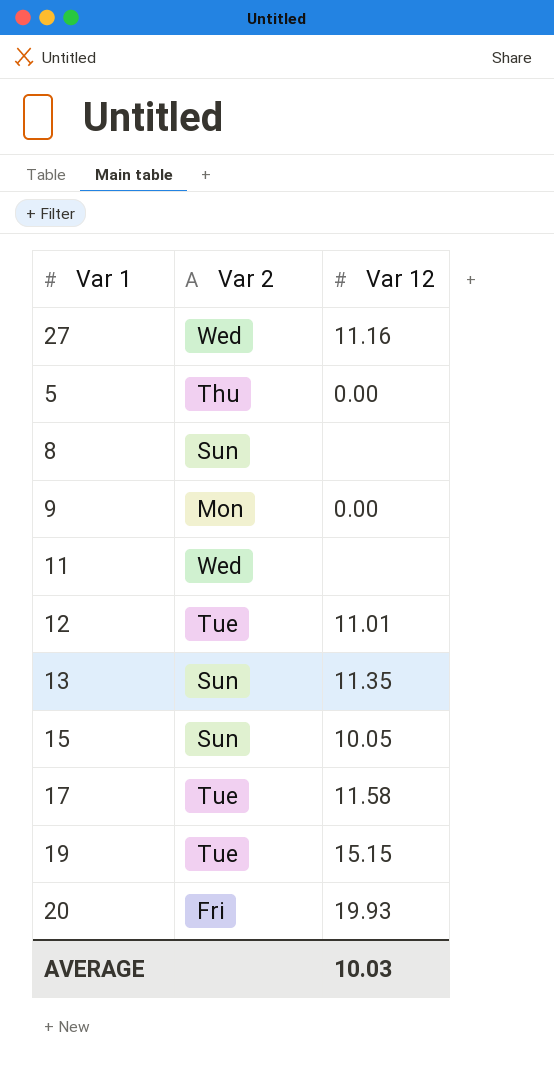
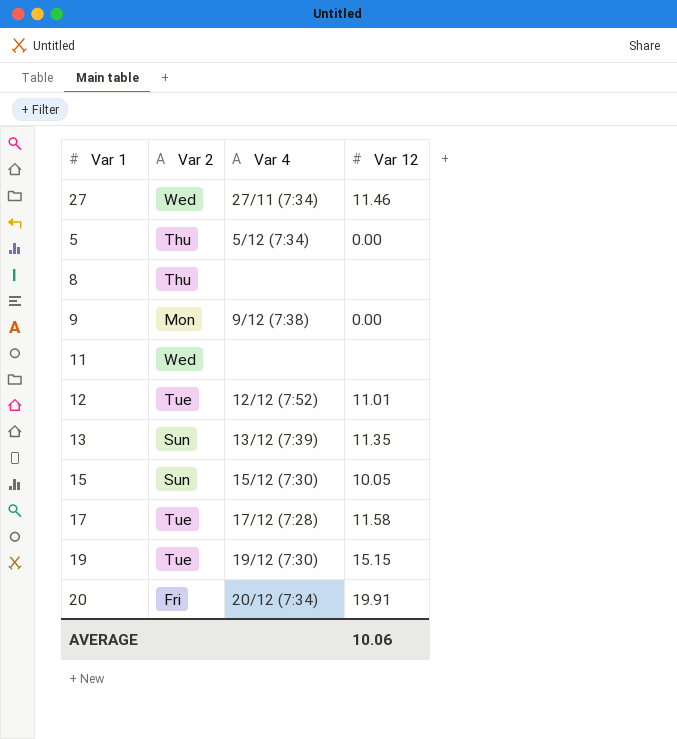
column Var 4 | position: none -> 3
27 | Var 12: 11.16 -> 11.46
8 | Var 2: Sun -> Thu
20 | Var 12: 19.93 -> 19.91
AVERAGE | Var 12: 10.03 -> 10.06

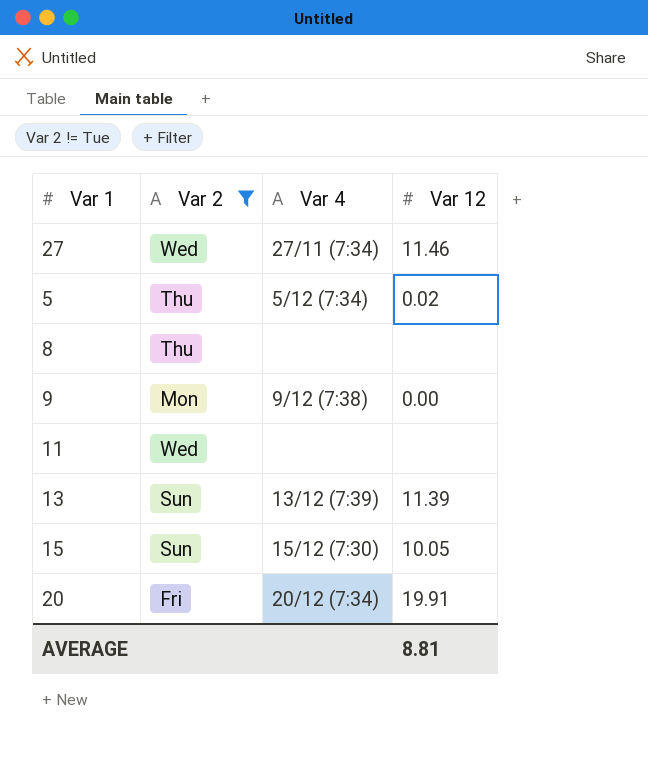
filter: none -> Var 2 != Tue
5 | Var 12: 0.00 -> 0.02
13 | Var 12: 11.35 -> 11.39
AVERAGE | Var 12: 10.06 -> 8.81

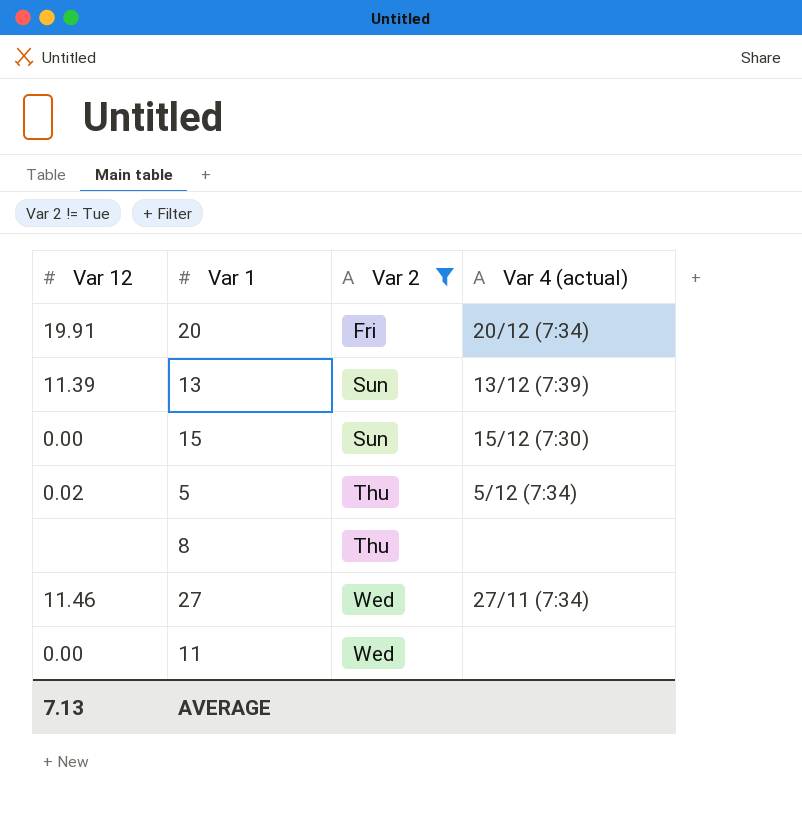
row order: none -> Var 2 ascending
column Var 12 | position: 4 -> 1
column name: Var 4 -> Var 4 (actual)
row 9: Mon | 9/12 (7:38) | 0.00 -> none
15 | Var 12: 10.05 -> 0.00
11 | Var 12: none -> 0.00
AVERAGE | Var 12: 8.81 -> 7.13

